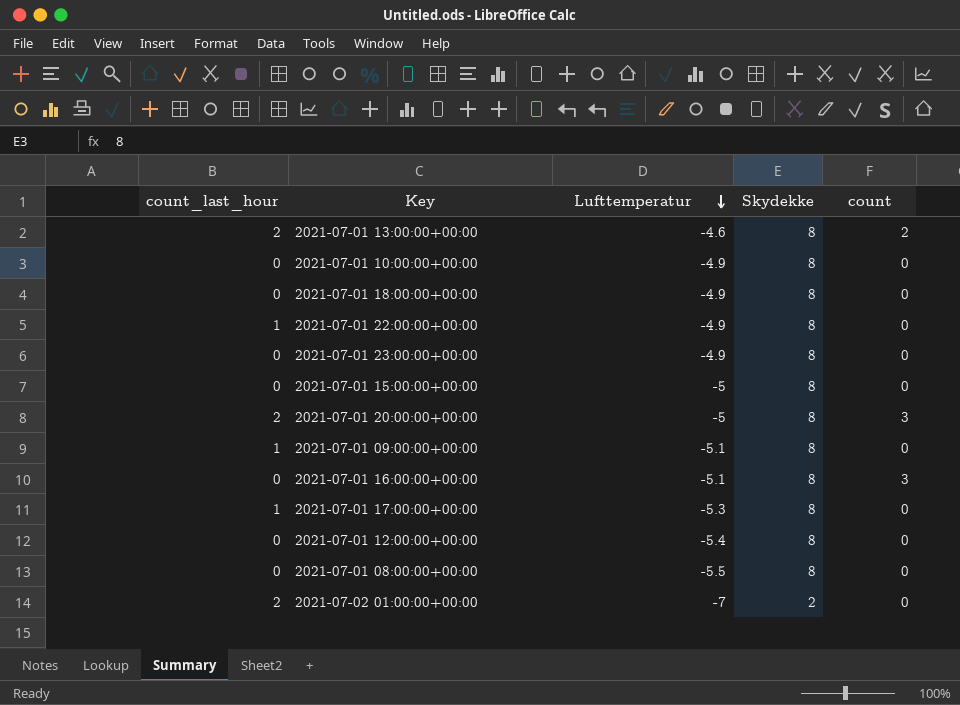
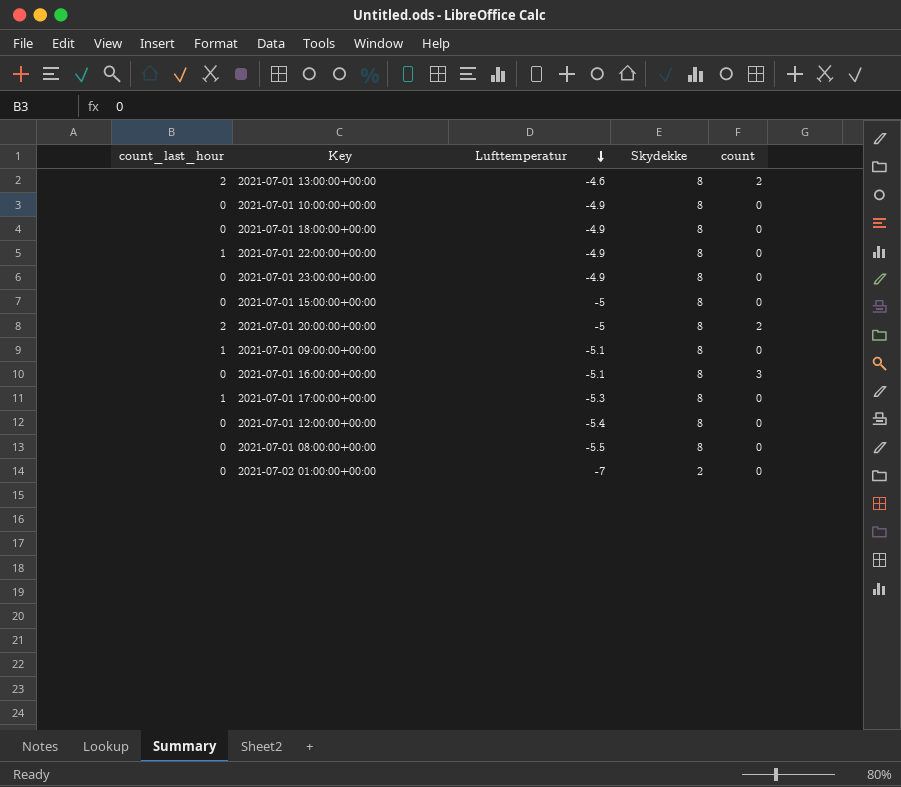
2021-07-01 20:00:00+00:00 | count: 3 -> 2
2021-07-02 01:00:00+00:00 | count_last_hour: 2 -> 0

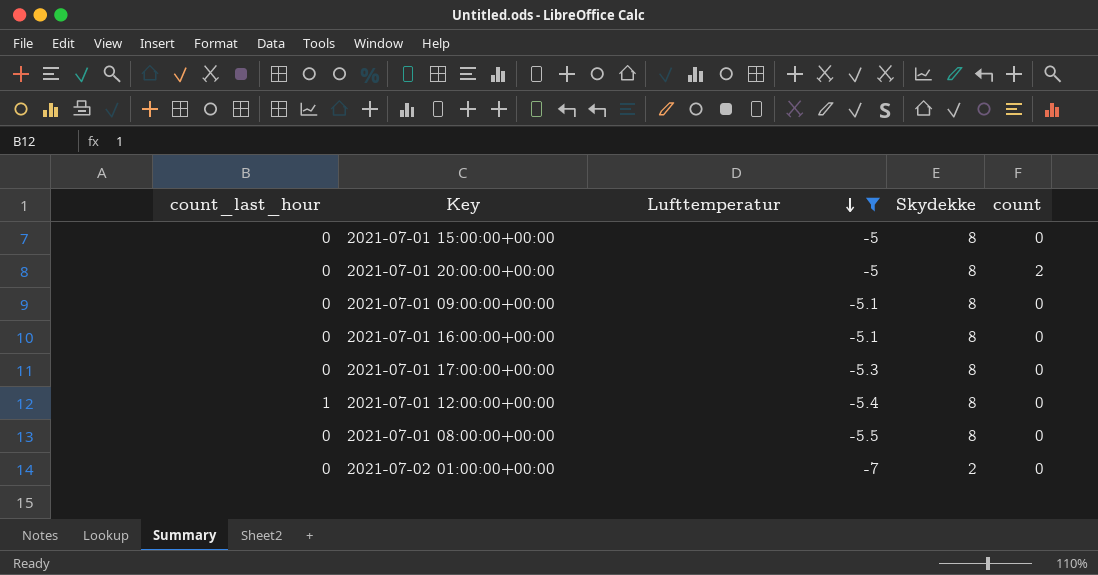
filter: none -> Lufttemperatur <= -5
2021-07-01 20:00:00+00:00 | count_last_hour: 2 -> 0
2021-07-01 09:00:00+00:00 | count_last_hour: 1 -> 0
2021-07-01 16:00:00+00:00 | count: 3 -> 0
2021-07-01 17:00:00+00:00 | count_last_hour: 1 -> 0
2021-07-01 12:00:00+00:00 | count_last_hour: 0 -> 1

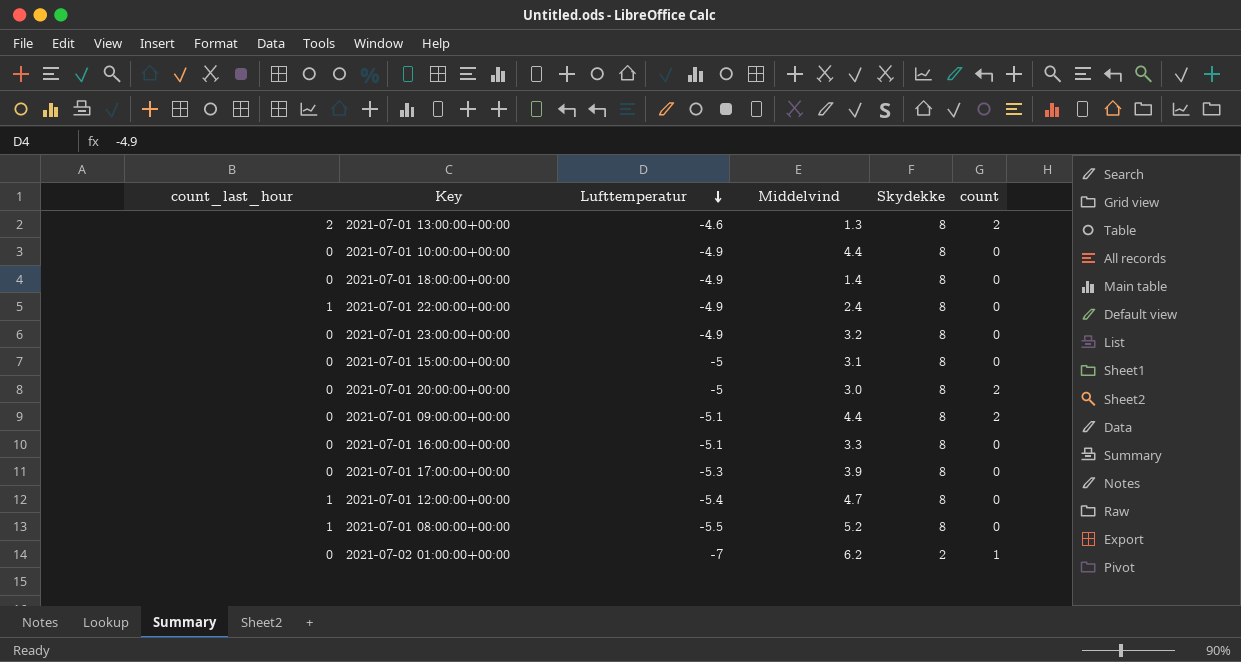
filter: Lufttemperatur <= -5 -> none
column Middelvind | position: none -> 4
2021-07-01 09:00:00+00:00 | count: 0 -> 2
2021-07-01 08:00:00+00:00 | count_last_hour: 0 -> 1
2021-07-02 01:00:00+00:00 | count: 0 -> 1

